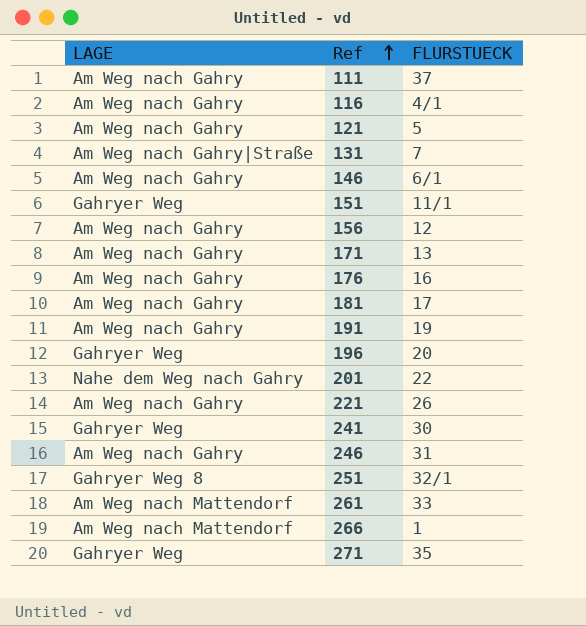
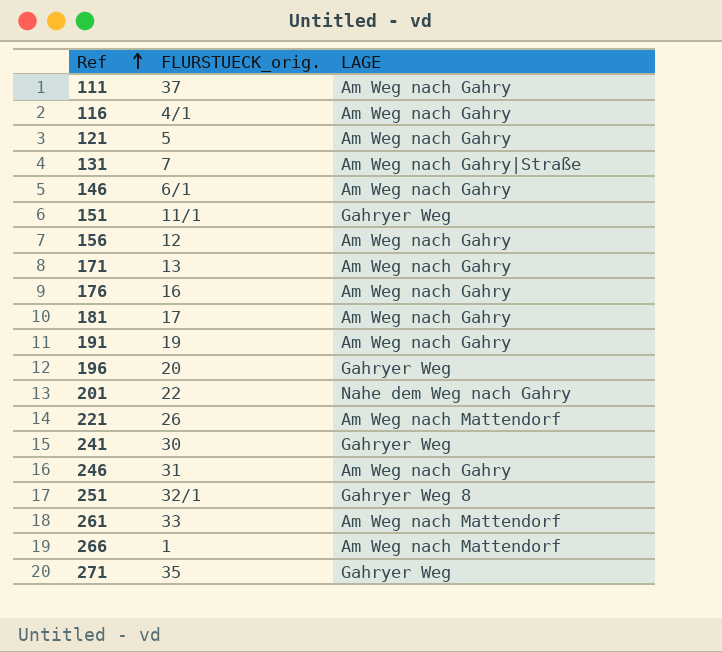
column name: FLURSTUECK -> FLURSTUECK_orig.
column LAGE | position: 1 -> 3
221 | LAGE: Am Weg nach Gahry -> Am Weg nach Mattendorf

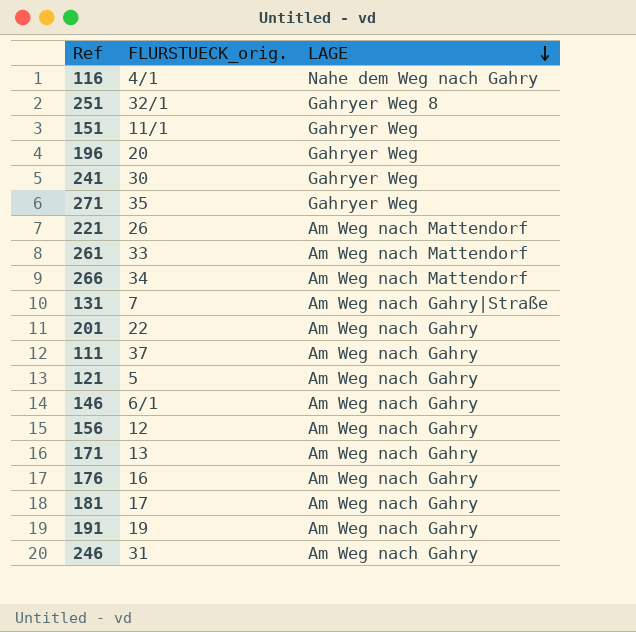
row order: Ref ascending -> LAGE descending
116 | LAGE: Am Weg nach Gahry -> Nahe dem Weg nach Gahry
266 | FLURSTUECK_orig.: 1 -> 34
201 | LAGE: Nahe dem Weg nach Gahry -> Am Weg nach Gahry

